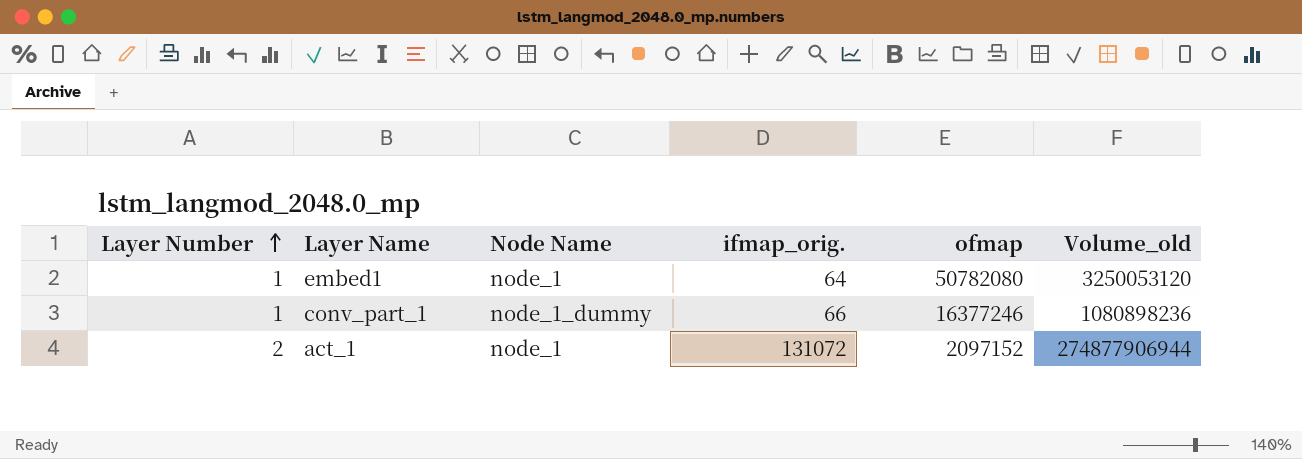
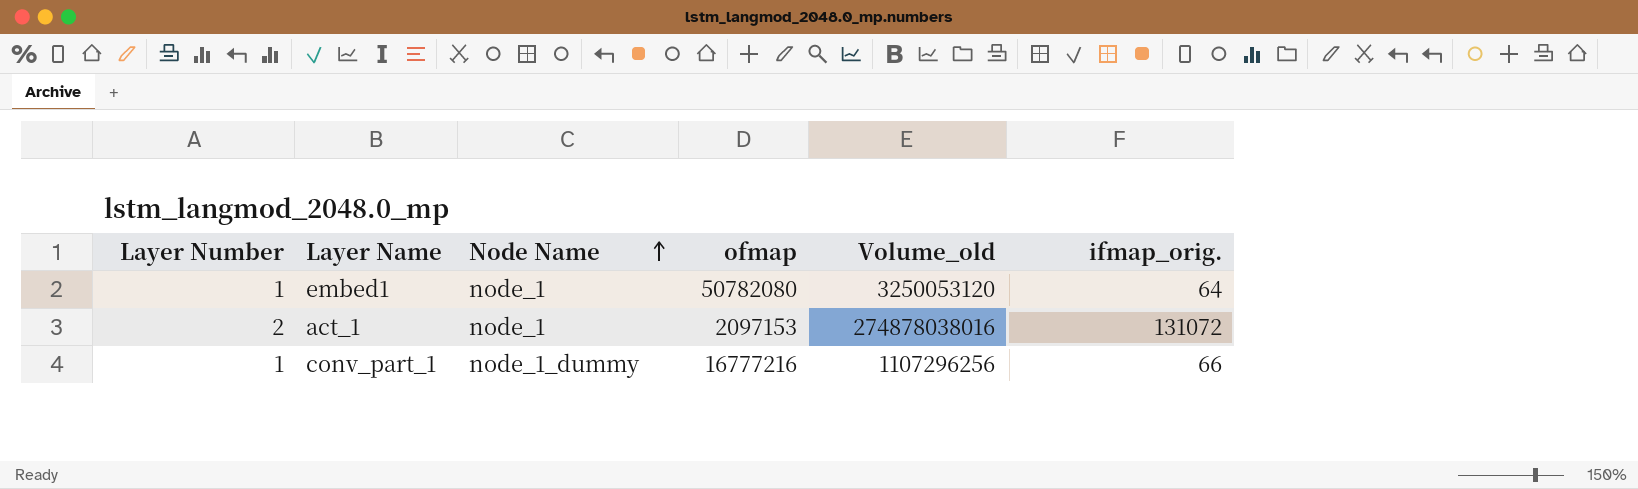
row order: Layer Number ascending -> Node Name ascending
column ifmap_orig. | position: 4 -> 6
act_1 | ofmap: 2097152 -> 2097153
act_1 | Volume_old: 274877906944 -> 274878038016
conv_part_1 | ofmap: 16377246 -> 16777216
conv_part_1 | Volume_old: 1080898236 -> 1107296256

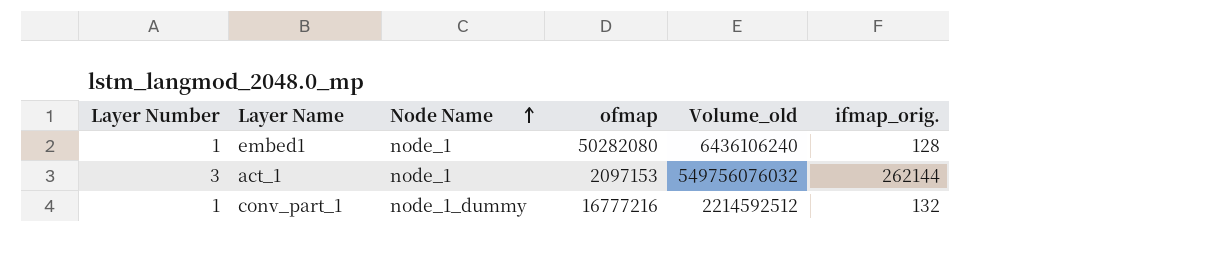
embed1 | ofmap: 50782080 -> 50282080
embed1 | Volume_old: 3250053120 -> 6436106240
embed1 | ifmap_orig.: 64 -> 128
act_1 | Layer Number: 2 -> 3
act_1 | Volume_old: 274878038016 -> 549756076032
act_1 | ifmap_orig.: 131072 -> 262144
conv_part_1 | Volume_old: 1107296256 -> 2214592512
conv_part_1 | ifmap_orig.: 66 -> 132

